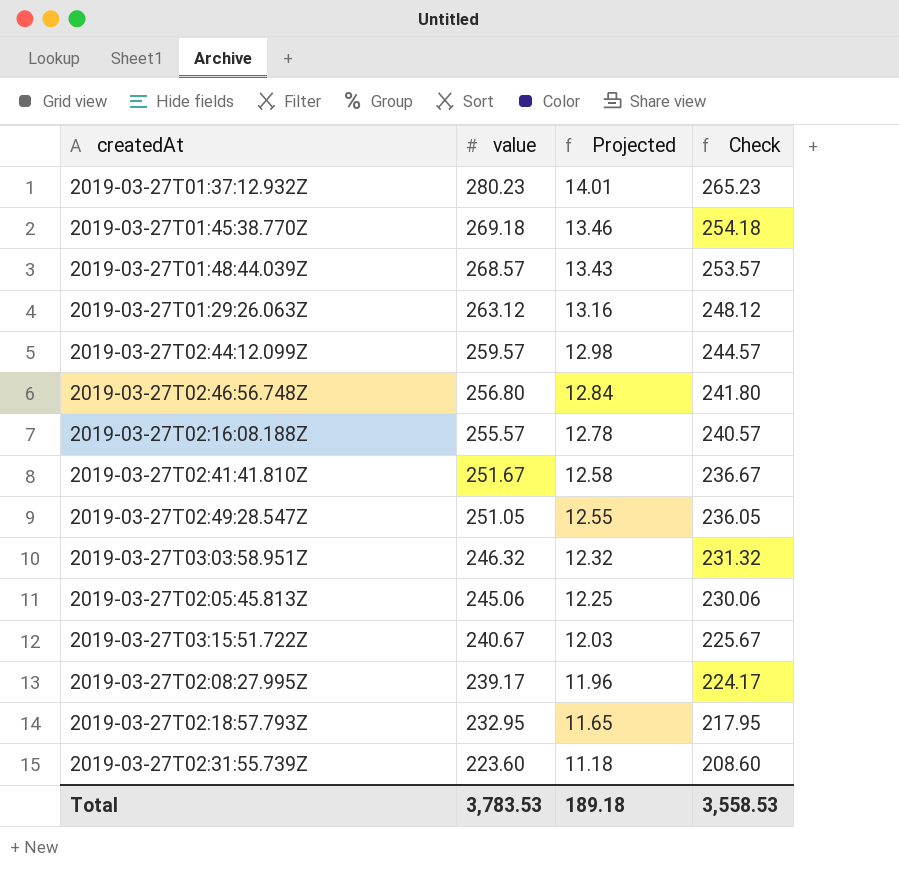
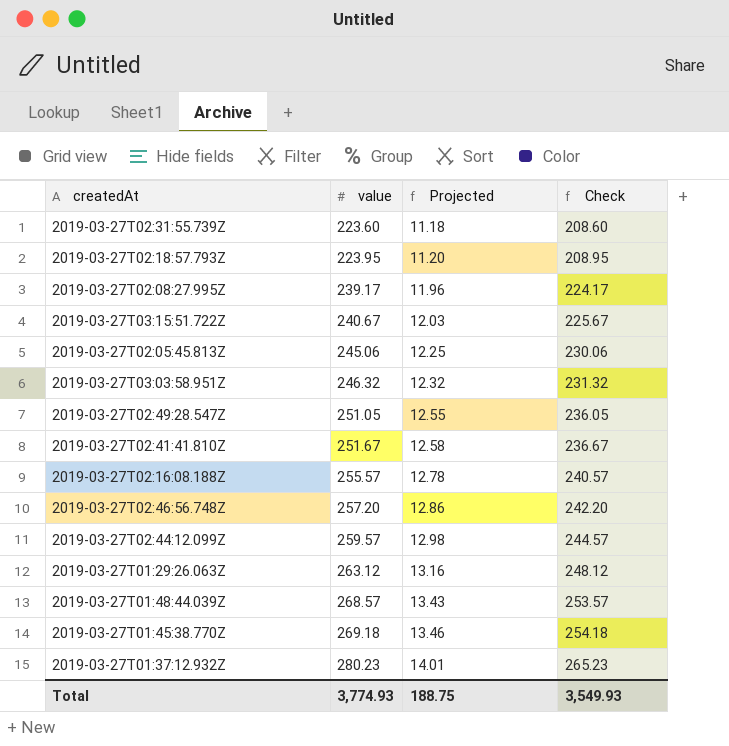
row order: value descending -> value ascending
2019-03-27T02:18:57.793Z | value: 232.95 -> 223.95
2019-03-27T02:18:57.793Z | Projected: 11.65 -> 11.20
2019-03-27T02:18:57.793Z | Check: 217.95 -> 208.95
2019-03-27T02:46:56.748Z | value: 256.80 -> 257.20
2019-03-27T02:46:56.748Z | Projected: 12.84 -> 12.86
2019-03-27T02:46:56.748Z | Check: 241.80 -> 242.20
Total | value: 3,783.53 -> 3,774.93
Total | Projected: 189.18 -> 188.75
Total | Check: 3,558.53 -> 3,549.93

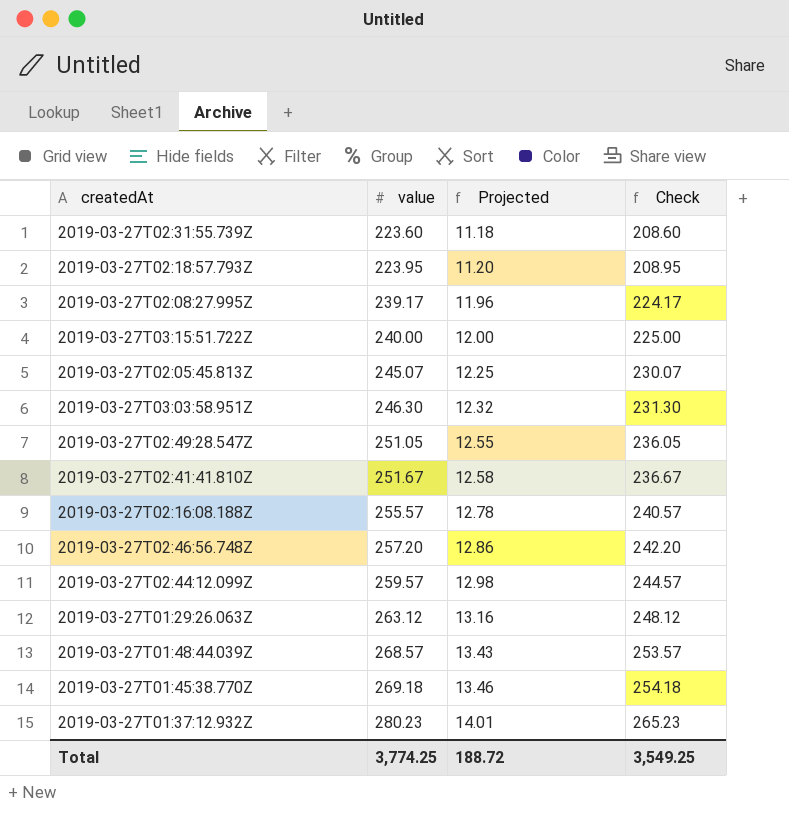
2019-03-27T03:15:51.722Z | value: 240.67 -> 240.00
2019-03-27T03:15:51.722Z | Projected: 12.03 -> 12.00
2019-03-27T03:15:51.722Z | Check: 225.67 -> 225.00
2019-03-27T02:05:45.813Z | value: 245.06 -> 245.07
2019-03-27T02:05:45.813Z | Check: 230.06 -> 230.07
2019-03-27T03:03:58.951Z | value: 246.32 -> 246.30
2019-03-27T03:03:58.951Z | Check: 231.32 -> 231.30
Total | value: 3,774.93 -> 3,774.25
Total | Projected: 188.75 -> 188.72
Total | Check: 3,549.93 -> 3,549.25

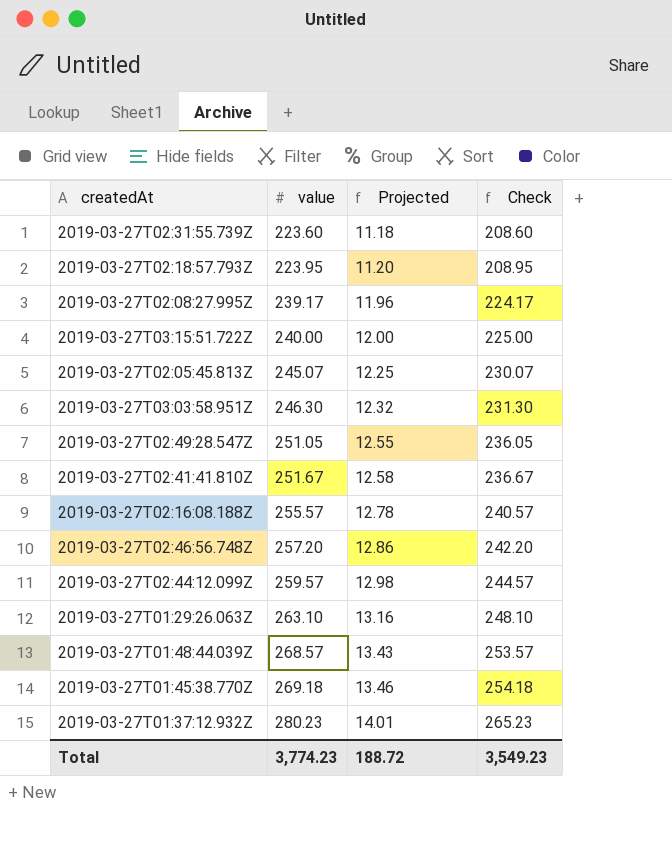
2019-03-27T01:29:26.063Z | value: 263.12 -> 263.10
2019-03-27T01:29:26.063Z | Check: 248.12 -> 248.10
Total | value: 3,774.25 -> 3,774.23
Total | Check: 3,549.25 -> 3,549.23

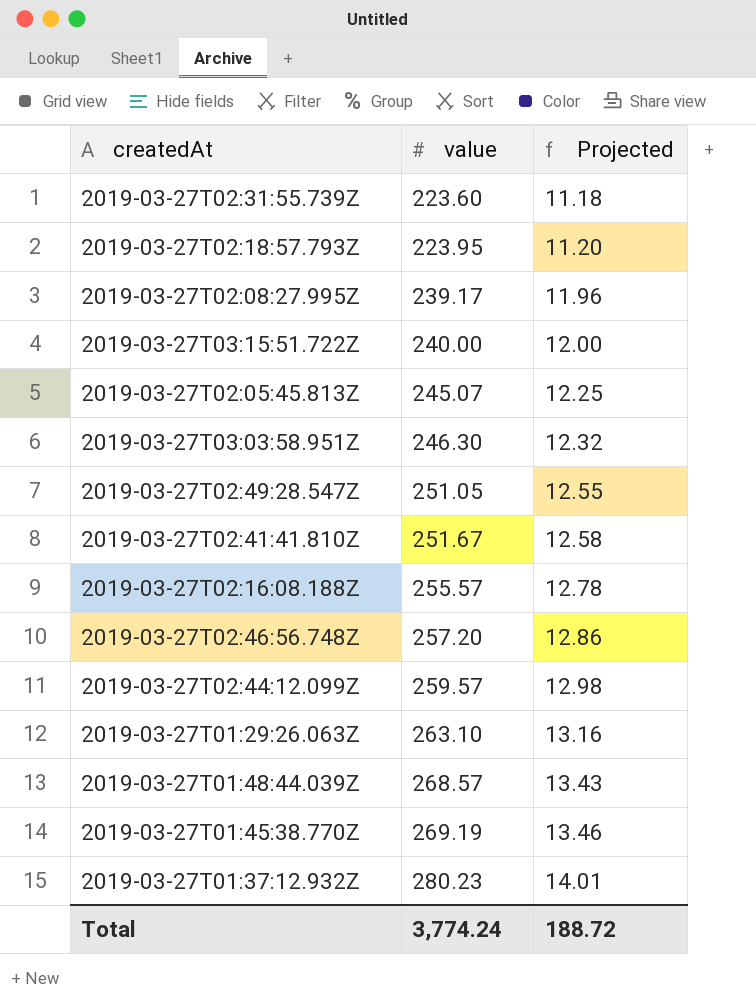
column Check | formula: [value] - 15 -> none
2019-03-27T01:45:38.770Z | value: 269.18 -> 269.19
Total | value: 3,774.23 -> 3,774.24

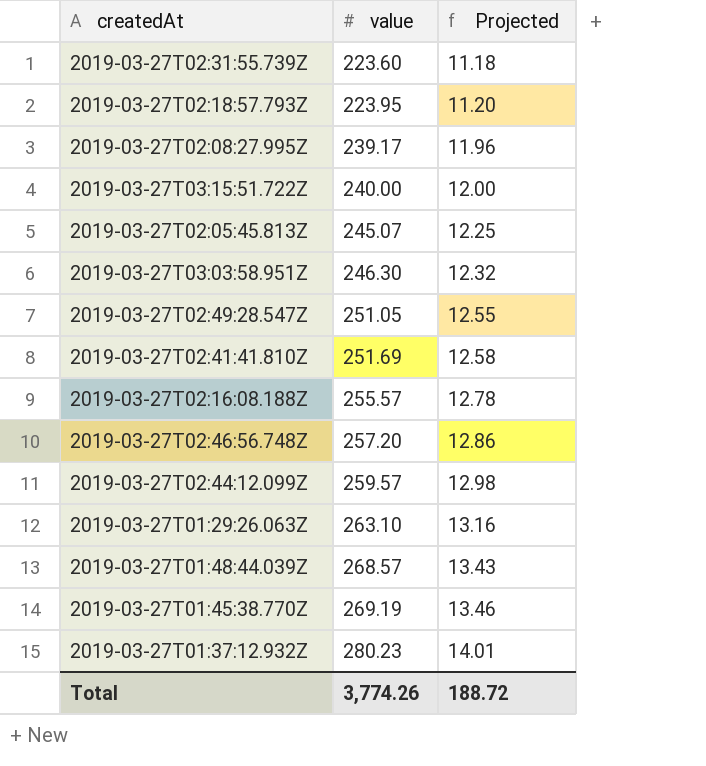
2019-03-27T02:41:41.810Z | value: 251.67 -> 251.69
Total | value: 3,774.24 -> 3,774.26

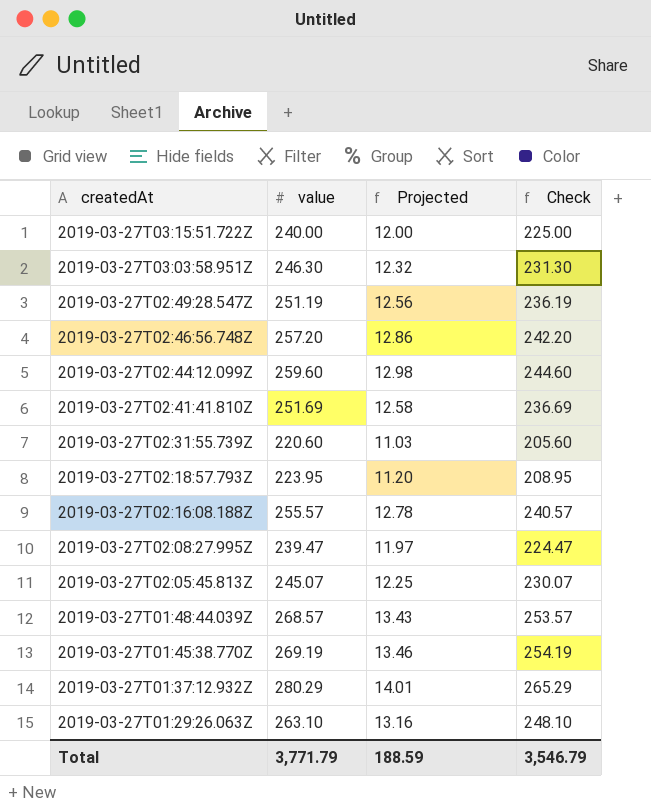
row order: value ascending -> createdAt descending
column Check | formula: none -> [value] - 15
2019-03-27T02:49:28.547Z | value: 251.05 -> 251.19
2019-03-27T02:49:28.547Z | Projected: 12.55 -> 12.56
2019-03-27T02:44:12.099Z | value: 259.57 -> 259.60
2019-03-27T02:31:55.739Z | value: 223.60 -> 220.60
2019-03-27T02:31:55.739Z | Projected: 11.18 -> 11.03
2019-03-27T02:08:27.995Z | value: 239.17 -> 239.47
2019-03-27T02:08:27.995Z | Projected: 11.96 -> 11.97
2019-03-27T01:37:12.932Z | value: 280.23 -> 280.29
Total | value: 3,774.26 -> 3,771.79
Total | Projected: 188.72 -> 188.59

